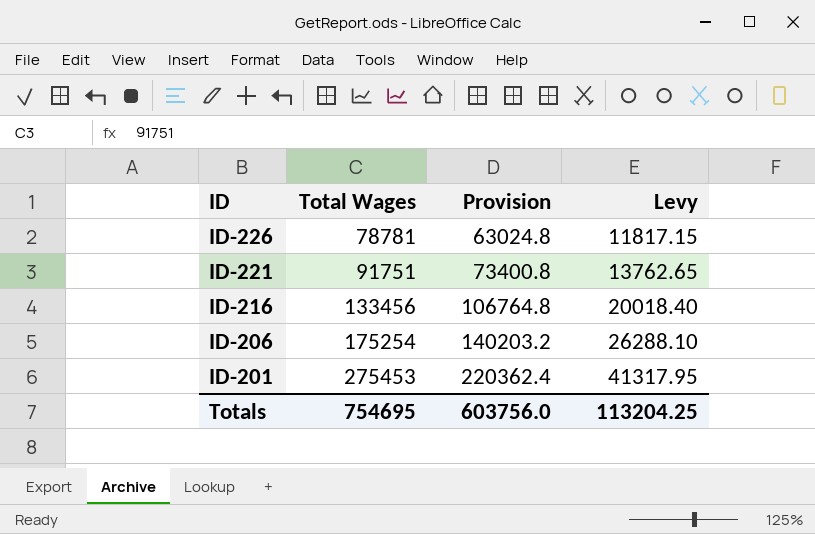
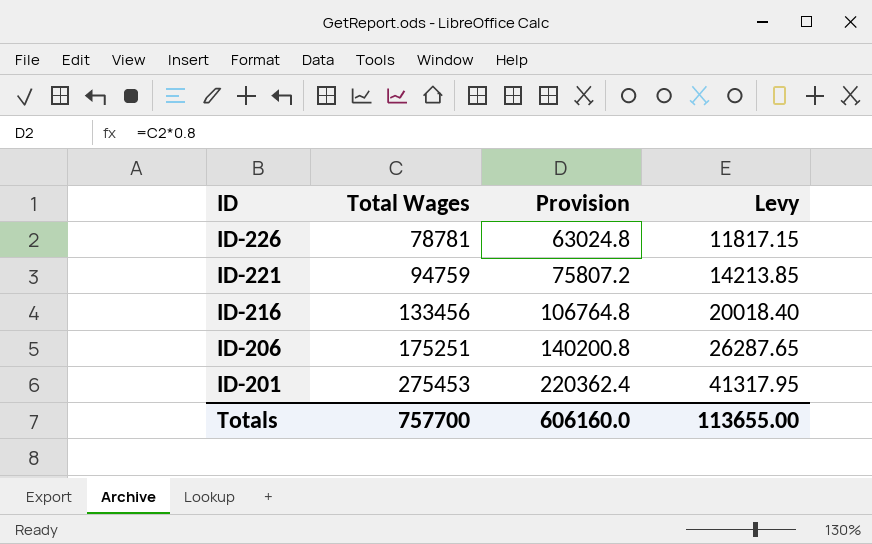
ID-221 | Total Wages: 91751 -> 94759
ID-221 | Provision: 73400.8 -> 75807.2
ID-221 | Levy: 13762.65 -> 14213.85
ID-206 | Total Wages: 175254 -> 175251
ID-206 | Provision: 140203.2 -> 140200.8
ID-206 | Levy: 26288.10 -> 26287.65
Totals | Total Wages: 754695 -> 757700
Totals | Provision: 603756.0 -> 606160.0
Totals | Levy: 113204.25 -> 113655.00

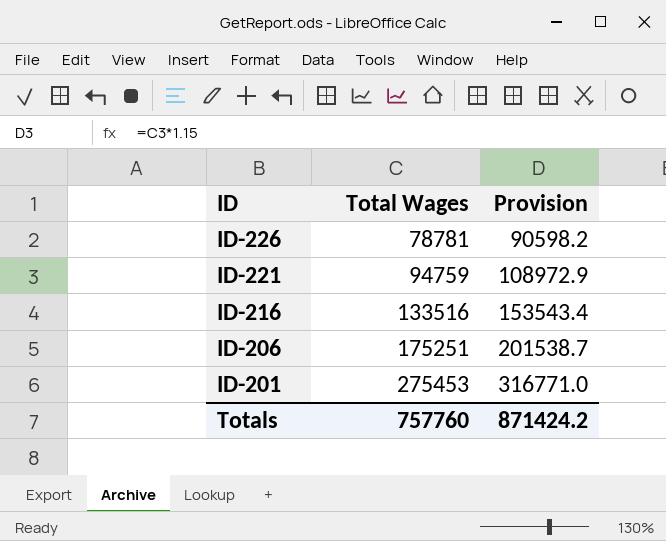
column Levy | formula: [Total Wages] * 0.15 -> none
column Provision | formula: [Total Wages] * 0.8 -> [Total Wages] * 1.15
ID-216 | Total Wages: 133456 -> 133516
Totals | Total Wages: 757700 -> 757760
Totals | Provision: 606160.0 -> 871424.2

